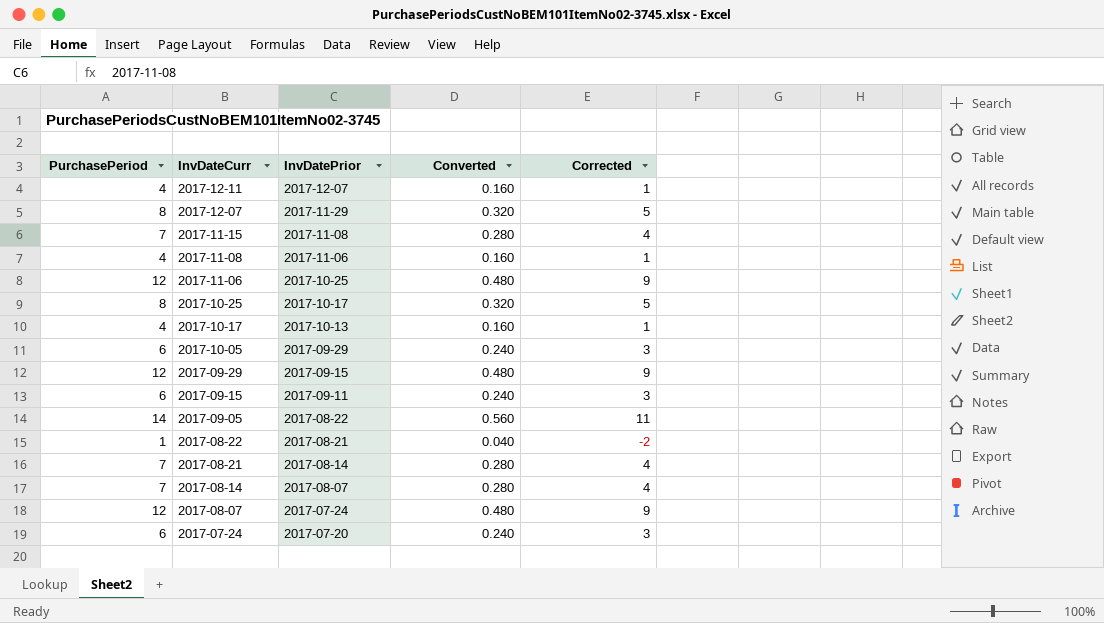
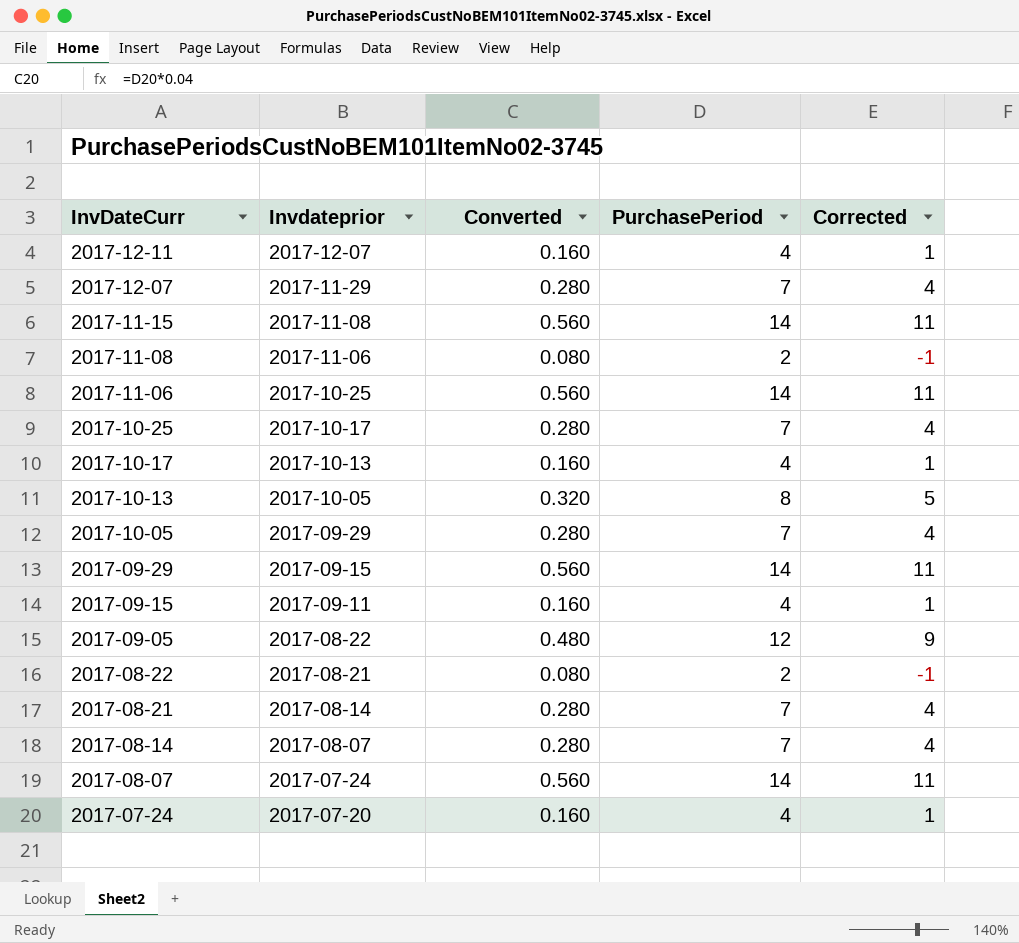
column name: InvDatePrior -> Invdateprior
column PurchasePeriod | position: 1 -> 4
2017-12-07 | Converted: 0.320 -> 0.280
2017-12-07 | PurchasePeriod: 8 -> 7
2017-12-07 | Corrected: 5 -> 4
2017-11-15 | Converted: 0.280 -> 0.560
2017-11-15 | PurchasePeriod: 7 -> 14
2017-11-15 | Corrected: 4 -> 11
2017-11-08 | Converted: 0.160 -> 0.080
2017-11-08 | PurchasePeriod: 4 -> 2
2017-11-08 | Corrected: 1 -> -1
2017-11-06 | Converted: 0.480 -> 0.560
2017-11-06 | PurchasePeriod: 12 -> 14
2017-11-06 | Corrected: 9 -> 11
2017-10-25 | Converted: 0.320 -> 0.280
2017-10-25 | PurchasePeriod: 8 -> 7
2017-10-25 | Corrected: 5 -> 4
row 2017-10-13: none -> 2017-10-05 | 0.320 | 8 | 5
2017-10-05 | Converted: 0.240 -> 0.280
2017-10-05 | PurchasePeriod: 6 -> 7
2017-10-05 | Corrected: 3 -> 4
2017-09-29 | Converted: 0.480 -> 0.560
2017-09-29 | PurchasePeriod: 12 -> 14
2017-09-29 | Corrected: 9 -> 11
2017-09-15 | Converted: 0.240 -> 0.160
2017-09-15 | PurchasePeriod: 6 -> 4
2017-09-15 | Corrected: 3 -> 1
2017-09-05 | Converted: 0.560 -> 0.480
2017-09-05 | PurchasePeriod: 14 -> 12
2017-09-05 | Corrected: 11 -> 9
2017-08-22 | Converted: 0.040 -> 0.080
2017-08-22 | PurchasePeriod: 1 -> 2
2017-08-22 | Corrected: -2 -> -1
2017-08-07 | Converted: 0.480 -> 0.560
2017-08-07 | PurchasePeriod: 12 -> 14
2017-08-07 | Corrected: 9 -> 11
2017-07-24 | Converted: 0.240 -> 0.160
2017-07-24 | PurchasePeriod: 6 -> 4
2017-07-24 | Corrected: 3 -> 1

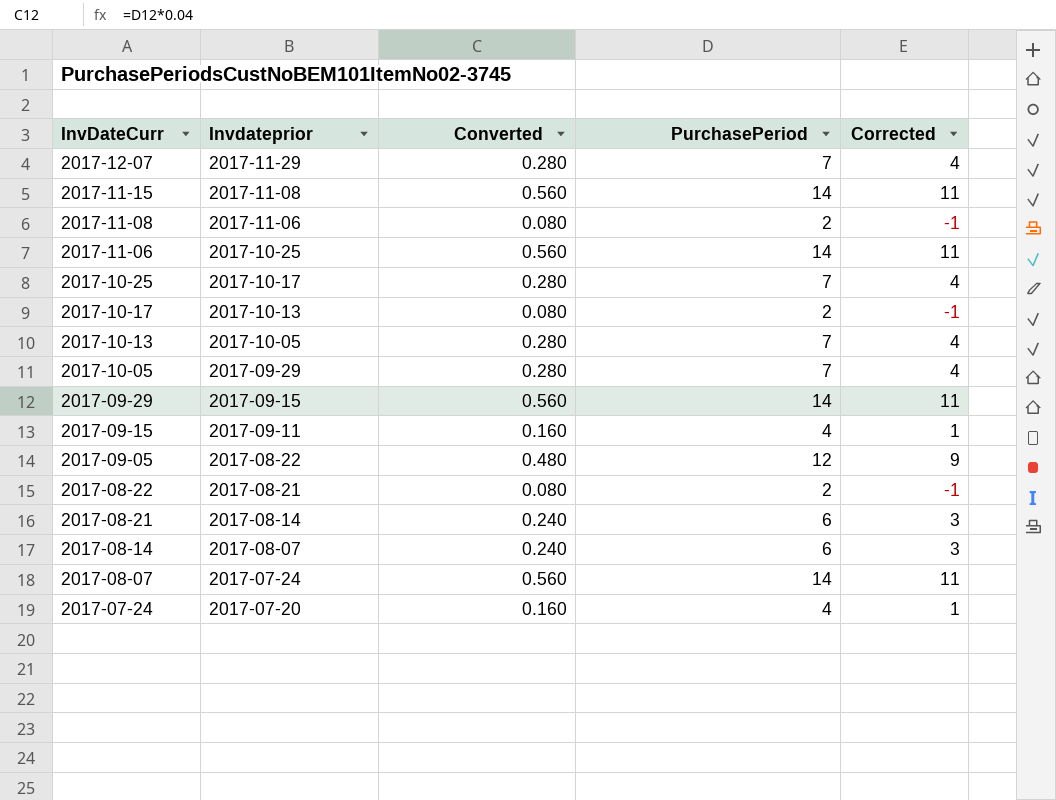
row 2017-12-11: 2017-12-07 | 0.160 | 4 | 1 -> none
2017-10-17 | Converted: 0.160 -> 0.080
2017-10-17 | PurchasePeriod: 4 -> 2
2017-10-17 | Corrected: 1 -> -1
2017-10-13 | Converted: 0.320 -> 0.280
2017-10-13 | PurchasePeriod: 8 -> 7
2017-10-13 | Corrected: 5 -> 4
2017-08-21 | Converted: 0.280 -> 0.240
2017-08-21 | PurchasePeriod: 7 -> 6
2017-08-21 | Corrected: 4 -> 3
2017-08-14 | Converted: 0.280 -> 0.240
2017-08-14 | PurchasePeriod: 7 -> 6
2017-08-14 | Corrected: 4 -> 3

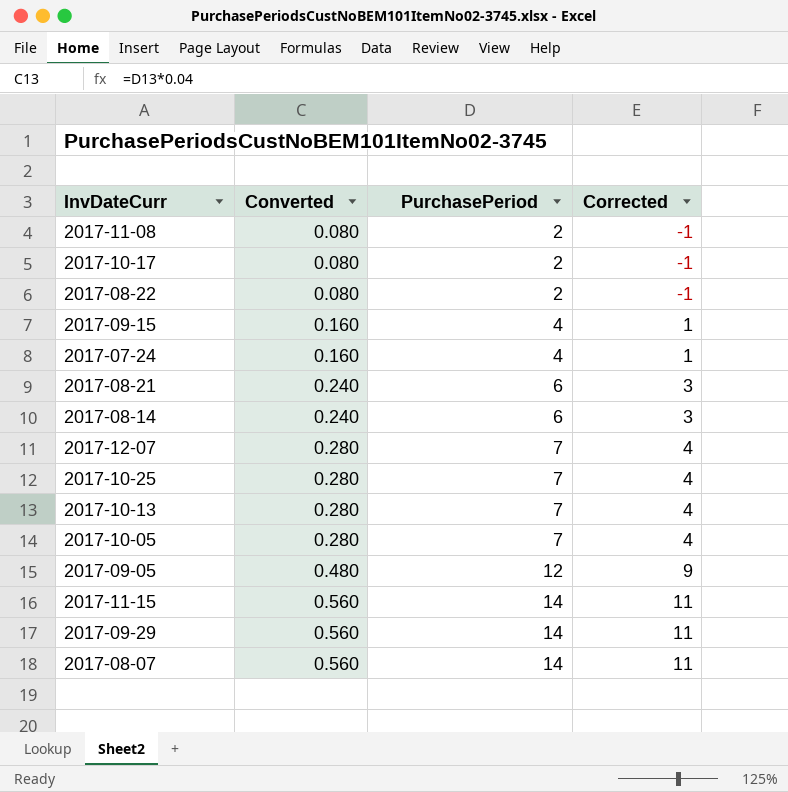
row order: InvDateCurr descending -> Converted ascending
column Invdateprior | position: 2 -> none
row 2017-11-06: 2017-10-25 | 0.560 | 14 | 11 -> none

